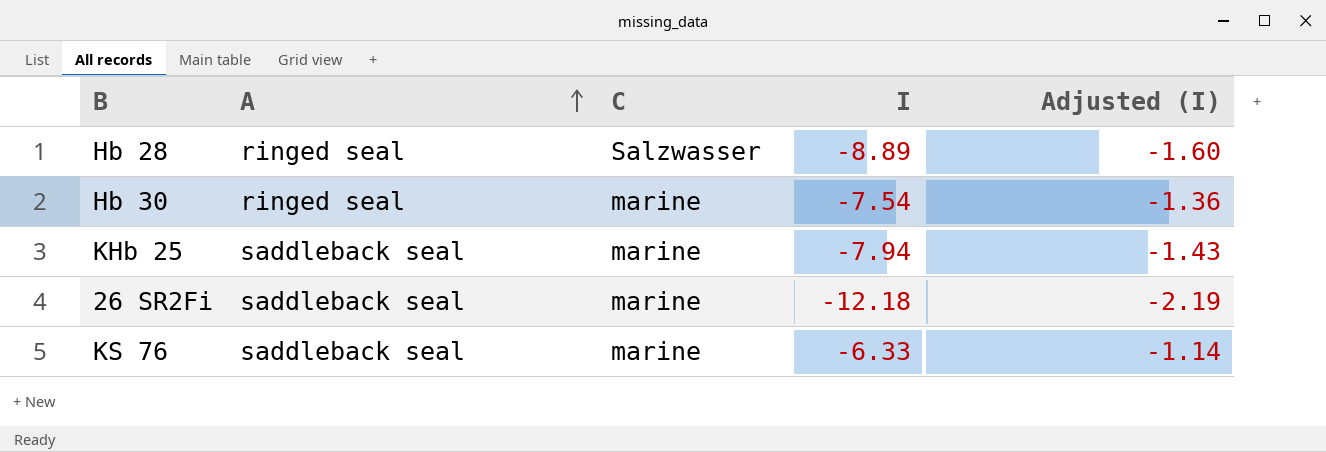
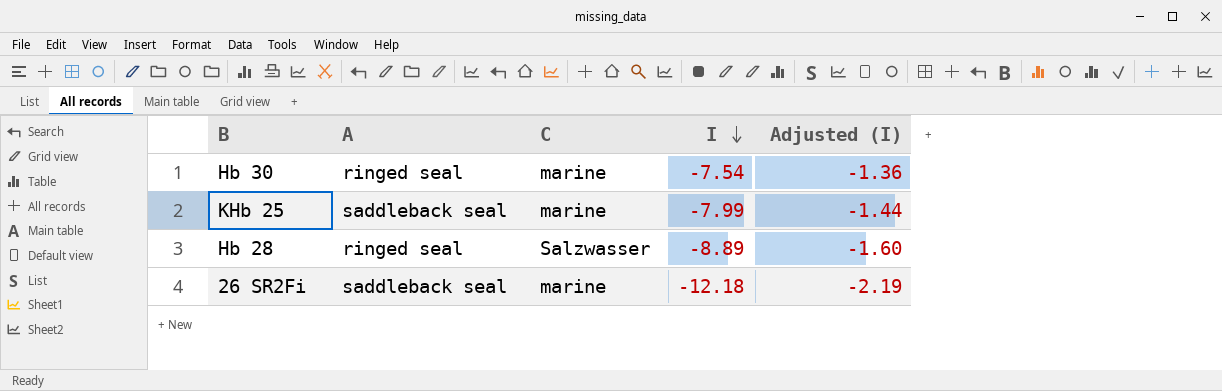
row order: A ascending -> I descending
row KS 76: saddleback seal | marine | -6.33 | -1.14 -> none
KHb 25 | I: -7.94 -> -7.99
KHb 25 | Adjusted (I): -1.43 -> -1.44

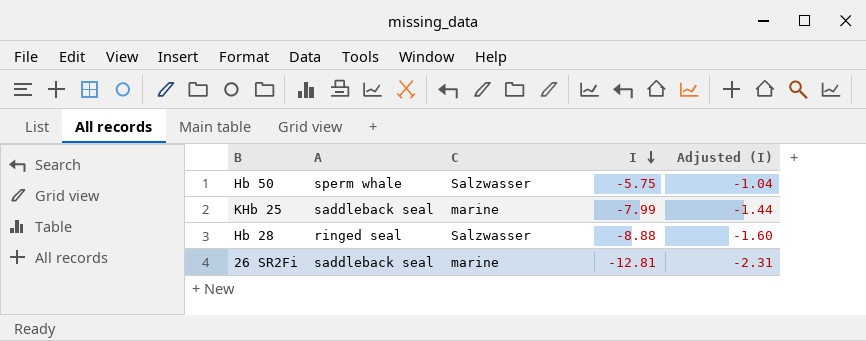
row Hb 30: ringed seal | marine | -7.54 | -1.36 -> none
row Hb 50: none -> sperm whale | Salzwasser | -5.75 | -1.04
Hb 28 | I: -8.89 -> -8.88
26 SR2Fi | I: -12.18 -> -12.81
26 SR2Fi | Adjusted (I): -2.19 -> -2.31

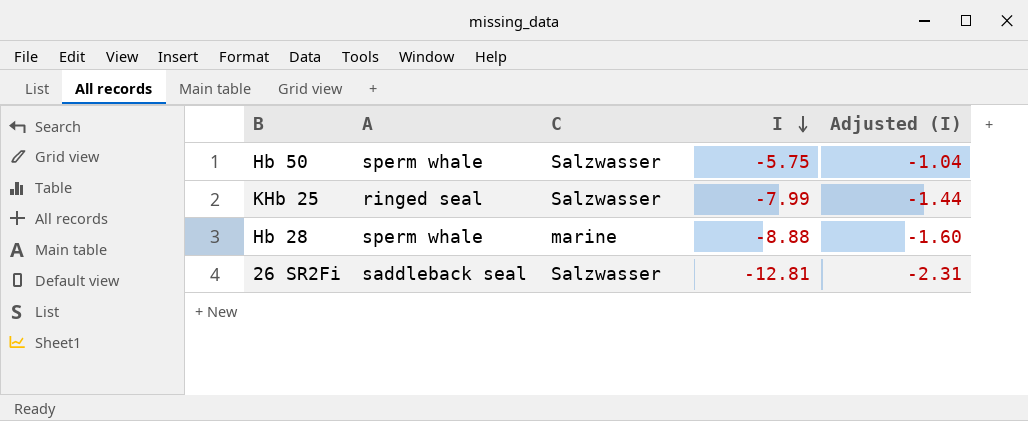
KHb 25 | A: saddleback seal -> ringed seal
KHb 25 | C: marine -> Salzwasser
Hb 28 | A: ringed seal -> sperm whale
Hb 28 | C: Salzwasser -> marine
26 SR2Fi | C: marine -> Salzwasser

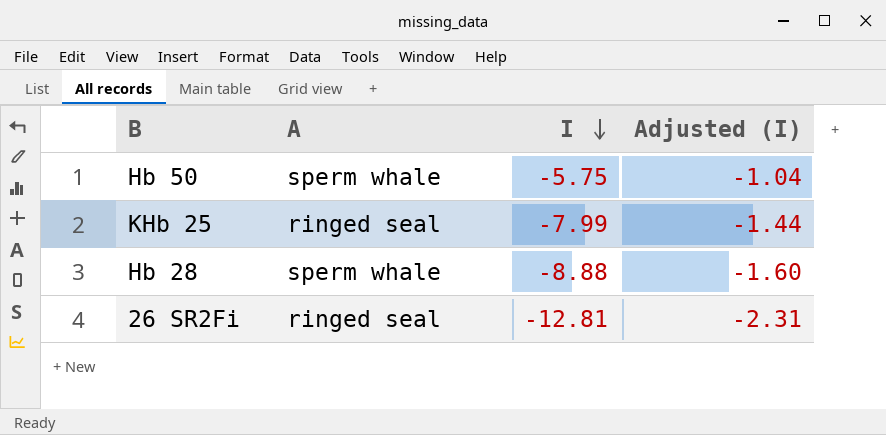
column C | position: 3 -> none
26 SR2Fi | A: saddleback seal -> ringed seal

